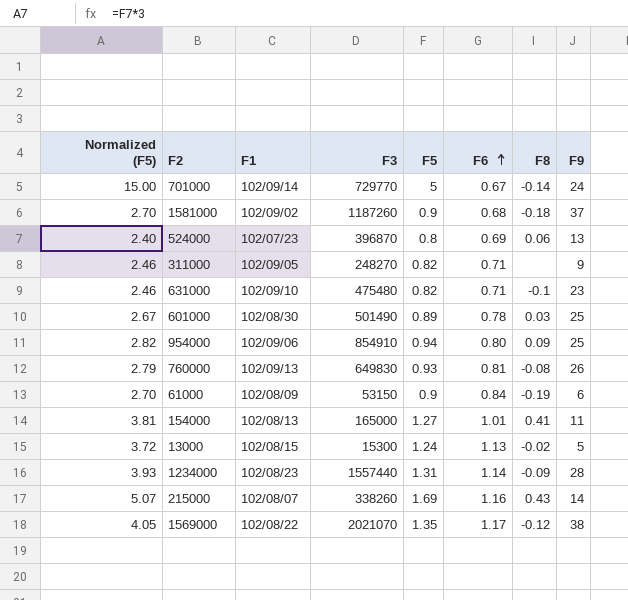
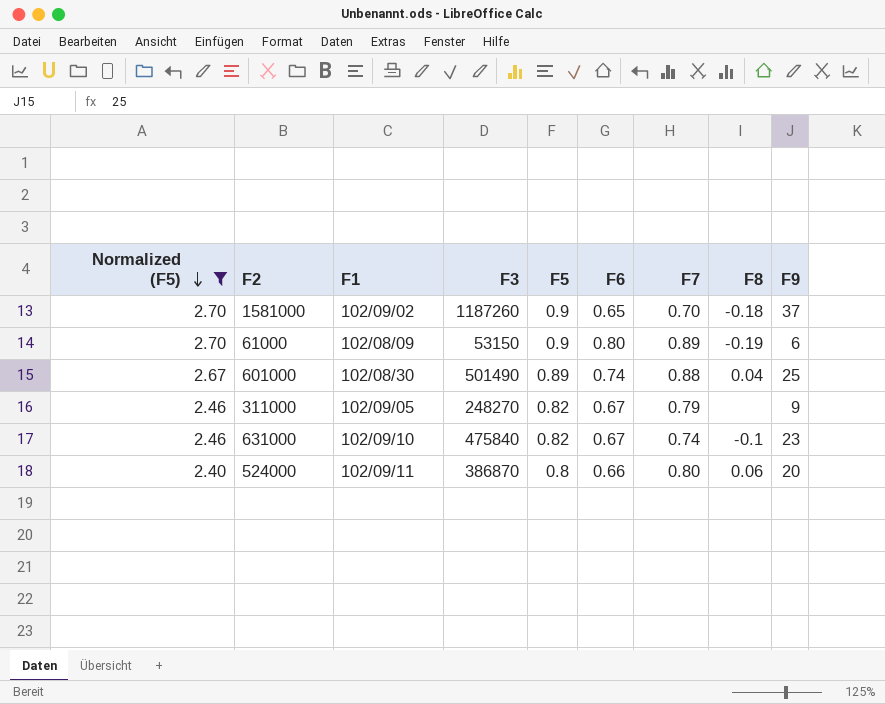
filter: none -> Normalized (F5) <= 2.70
row order: F6 ascending -> Normalized (F5) descending
column F7 | position: none -> 7
1581000 | F6: 0.68 -> 0.65
61000 | F6: 0.84 -> 0.80
601000 | F6: 0.78 -> 0.74
601000 | F8: 0.03 -> 0.04
311000 | F6: 0.71 -> 0.67
631000 | F3: 475480 -> 475840
631000 | F6: 0.71 -> 0.67
524000 | F1: 102/07/23 -> 102/09/11
524000 | F3: 396870 -> 386870
524000 | F6: 0.69 -> 0.66
524000 | F9: 13 -> 20

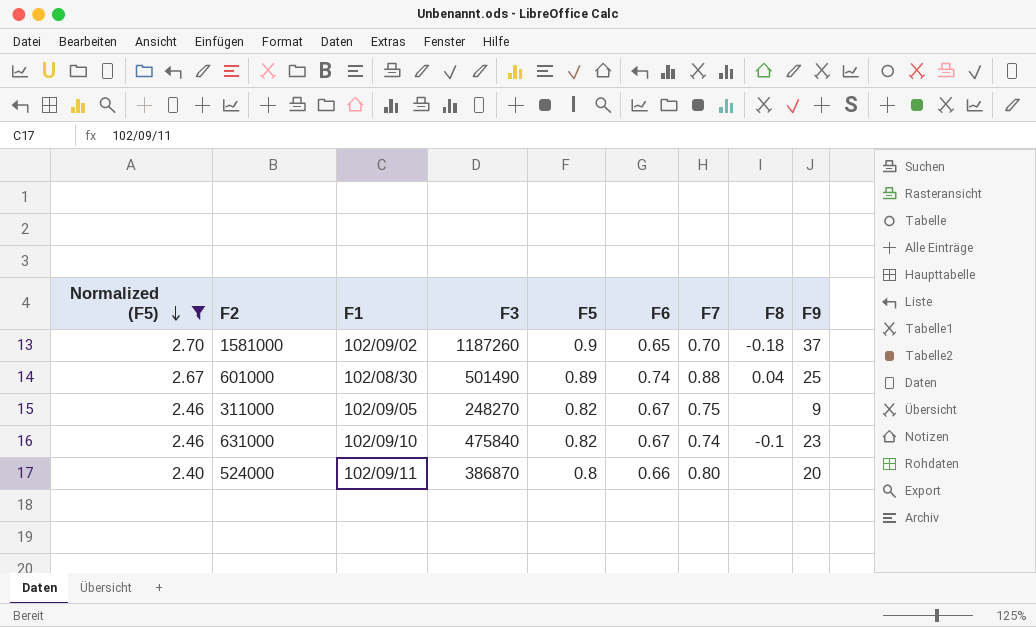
row 61000: 2.70 | 102/08/09 | 53150 | 0.9 | 0.80 | 0.89 | -0.19 | 6 -> none
311000 | F7: 0.79 -> 0.75
524000 | F8: 0.06 -> none

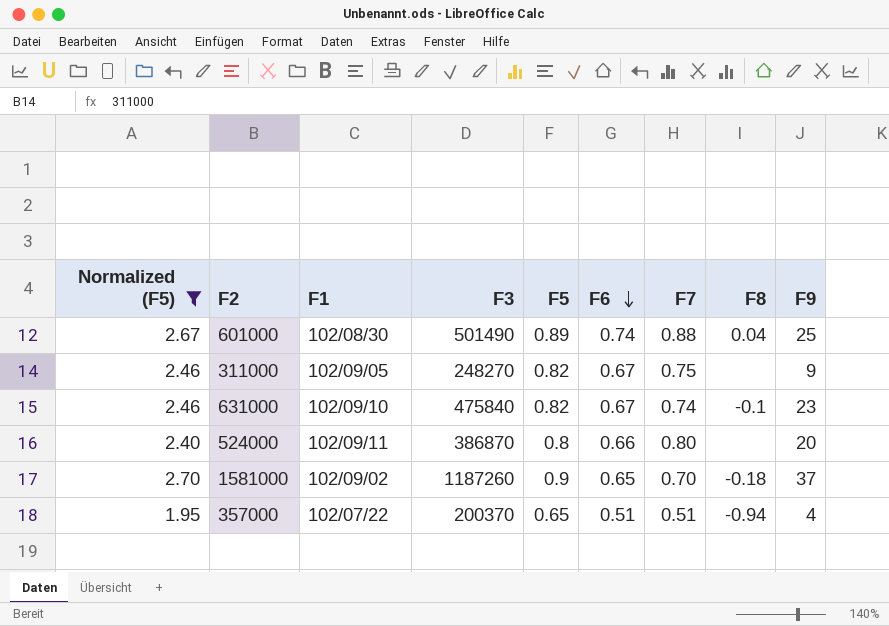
row order: Normalized (F5) descending -> F6 descending
row 357000: none -> 1.95 | 102/07/22 | 200370 | 0.65 | 0.51 | 0.51 | -0.94 | 4

